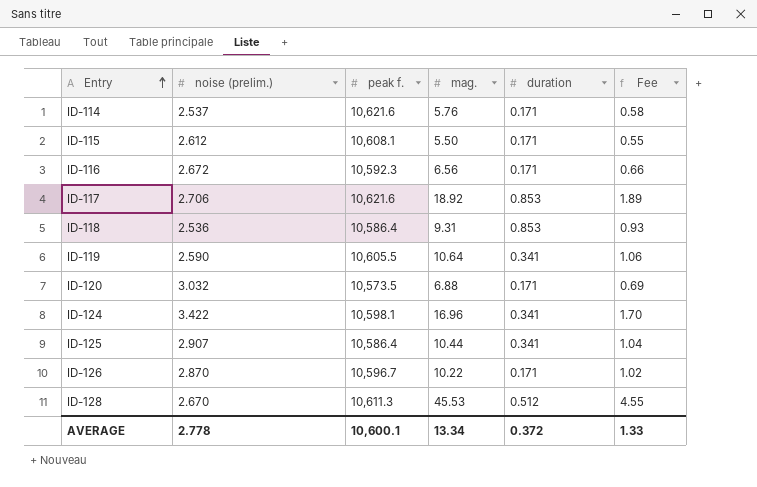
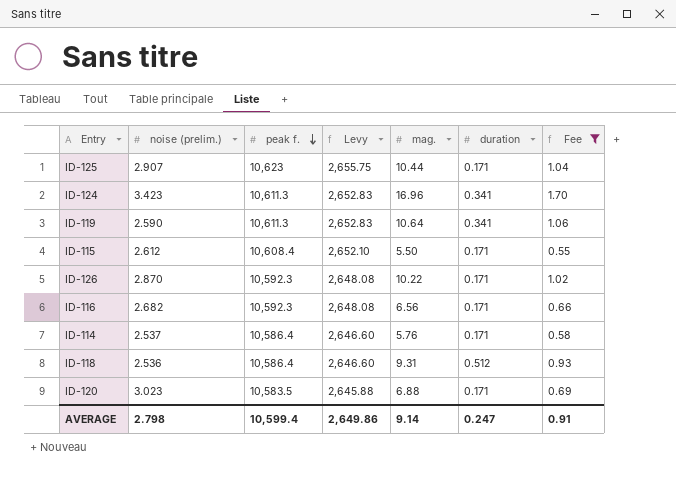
filter: none -> Fee <= 1.70
row order: Entry ascending -> peak f. descending
column Levy | formula: none -> [peak f.] * 0.25
ID-125 | peak f.: 10,586.4 -> 10,623
ID-125 | duration: 0.341 -> 0.171
ID-124 | noise (prelim.): 3.422 -> 3.423
ID-124 | peak f.: 10,598.1 -> 10,611.3
ID-119 | peak f.: 10,605.5 -> 10,611.3
ID-115 | peak f.: 10,608.1 -> 10,608.4
ID-126 | peak f.: 10,596.7 -> 10,592.3
ID-116 | noise (prelim.): 2.672 -> 2.682
ID-114 | peak f.: 10,621.6 -> 10,586.4
ID-118 | duration: 0.853 -> 0.512
ID-120 | noise (prelim.): 3.032 -> 3.023
ID-120 | peak f.: 10,573.5 -> 10,583.5
AVERAGE | noise (prelim.): 2.778 -> 2.798
AVERAGE | peak f.: 10,600.1 -> 10,599.4
AVERAGE | mag.: 13.34 -> 9.14
AVERAGE | duration: 0.372 -> 0.247
AVERAGE | Fee: 1.33 -> 0.91

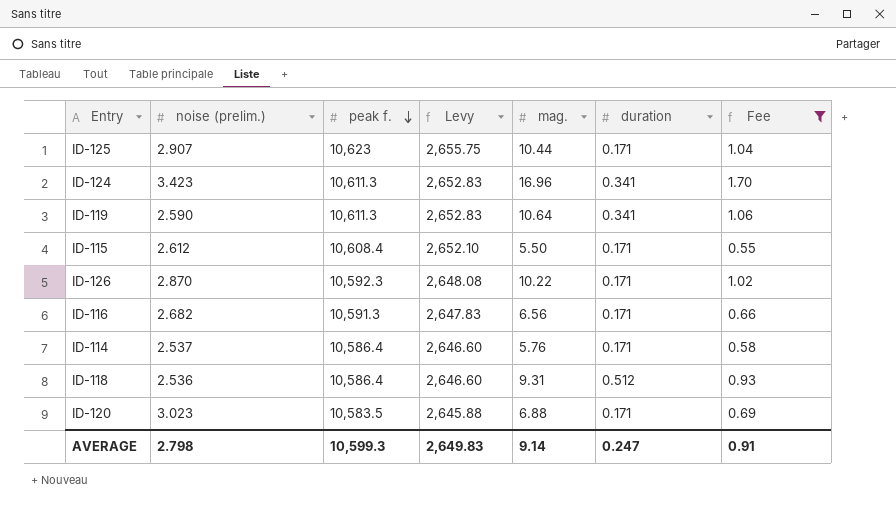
ID-116 | peak f.: 10,592.3 -> 10,591.3
ID-116 | Levy: 2,648.08 -> 2,647.83
AVERAGE | peak f.: 10,599.4 -> 10,599.3
AVERAGE | Levy: 2,649.86 -> 2,649.83

